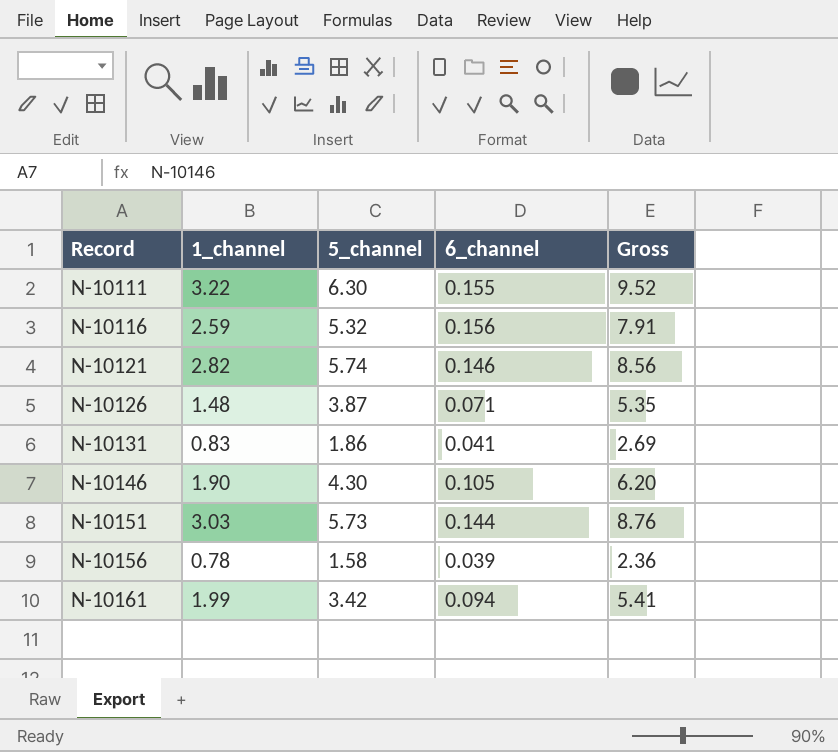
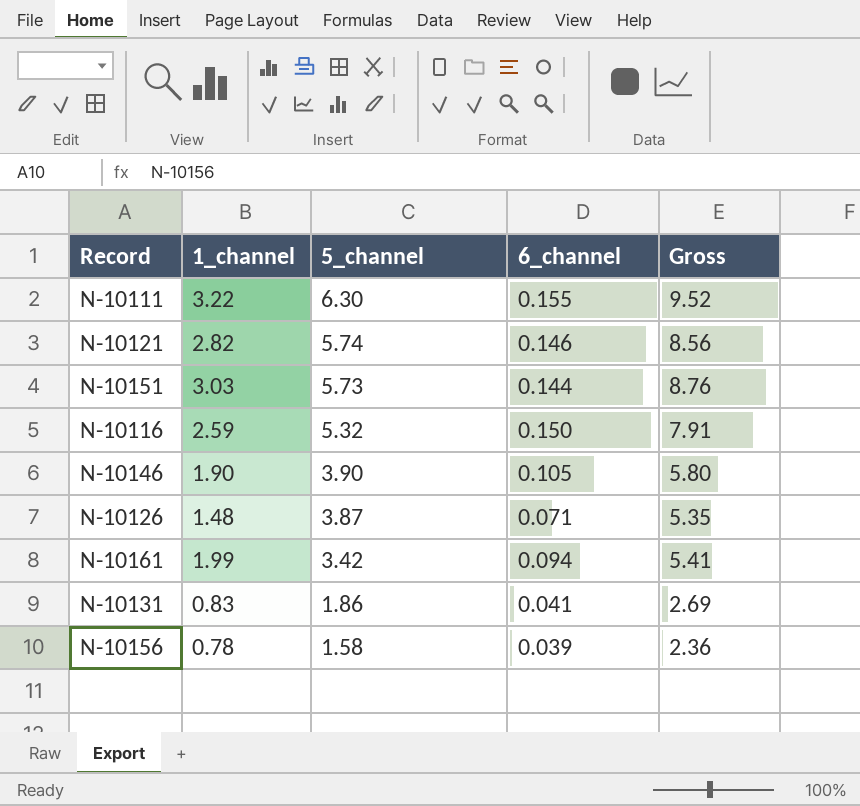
row order: Record ascending -> 5_channel descending
N-10116 | 6_channel: 0.156 -> 0.150
N-10146 | 5_channel: 4.30 -> 3.90
N-10146 | Gross: 6.20 -> 5.80

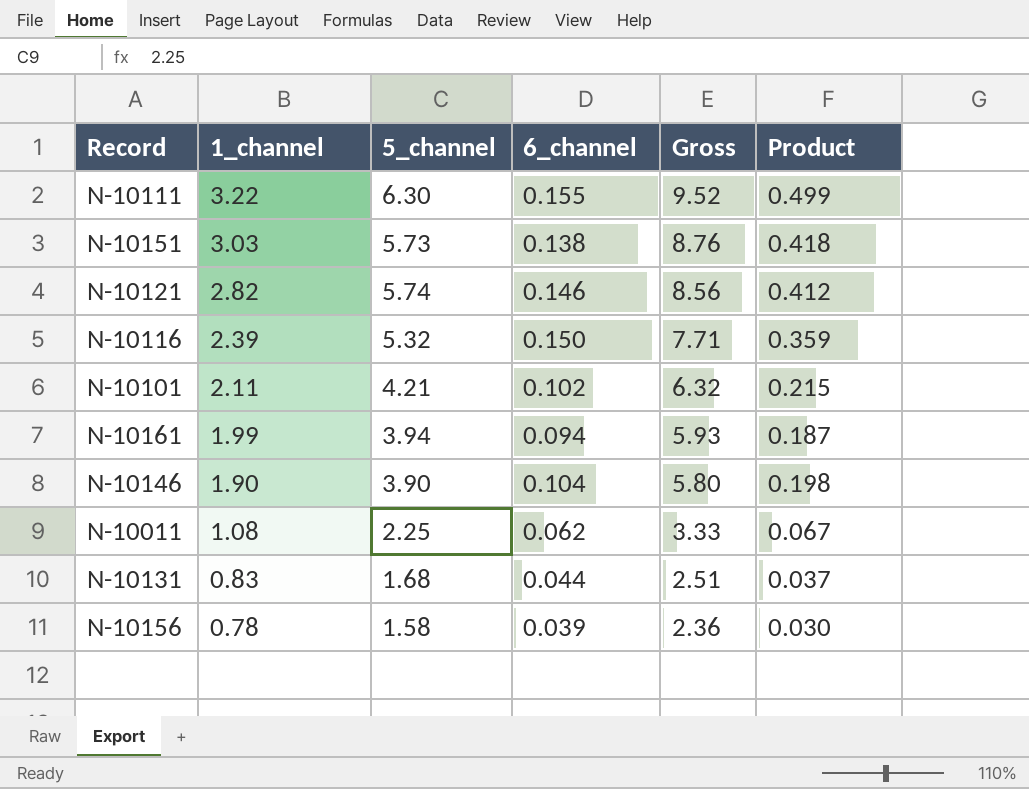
row order: 5_channel descending -> 1_channel descending
column Product | formula: none -> [1_channel] * [6_channel]
row N-10126: 1.48 | 3.87 | 0.071 | 5.35 -> none
N-10151 | 6_channel: 0.144 -> 0.138
N-10116 | 1_channel: 2.59 -> 2.39
N-10116 | Gross: 7.91 -> 7.71
row N-10101: none -> 2.11 | 4.21 | 0.102 | 6.32 | 0.215
N-10161 | 5_channel: 3.42 -> 3.94
N-10161 | Gross: 5.41 -> 5.93
N-10146 | 6_channel: 0.105 -> 0.104
row N-10011: none -> 1.08 | 2.25 | 0.062 | 3.33 | 0.067
N-10131 | 5_channel: 1.86 -> 1.68
N-10131 | 6_channel: 0.041 -> 0.044
N-10131 | Gross: 2.69 -> 2.51

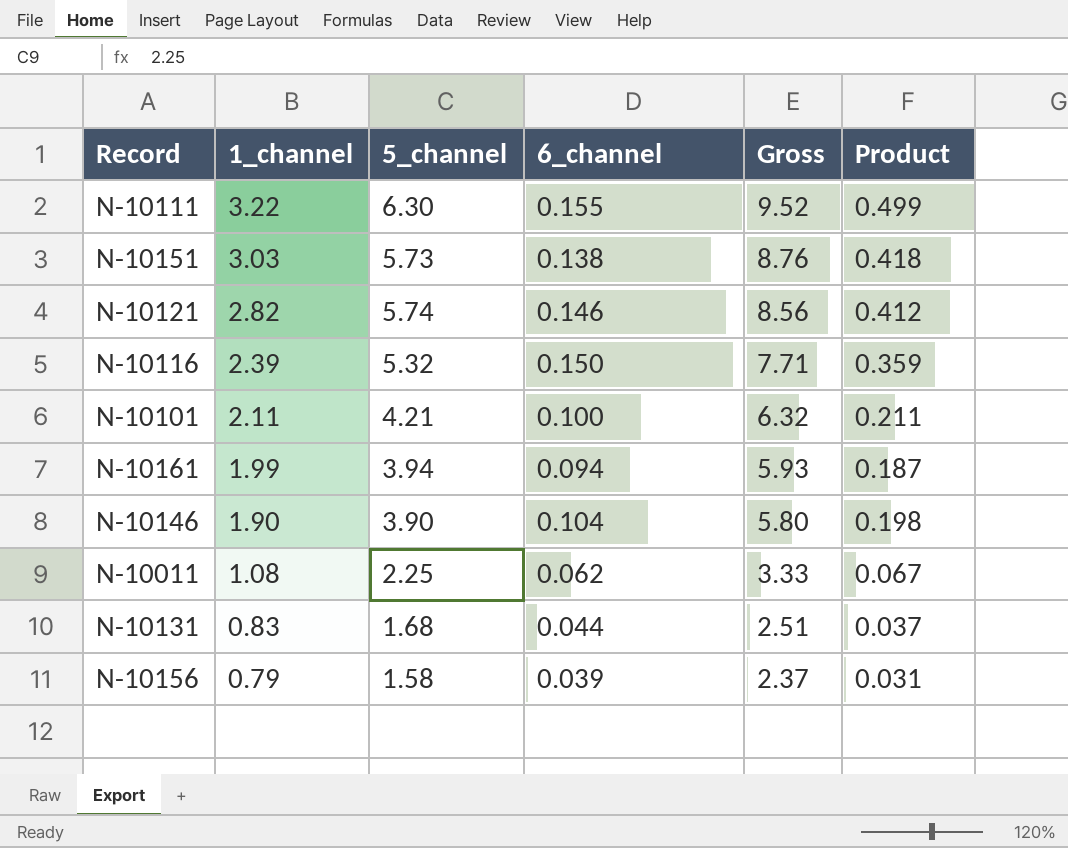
N-10101 | 6_channel: 0.102 -> 0.100
N-10101 | Product: 0.215 -> 0.211
N-10156 | 1_channel: 0.78 -> 0.79
N-10156 | Gross: 2.36 -> 2.37
N-10156 | Product: 0.030 -> 0.031

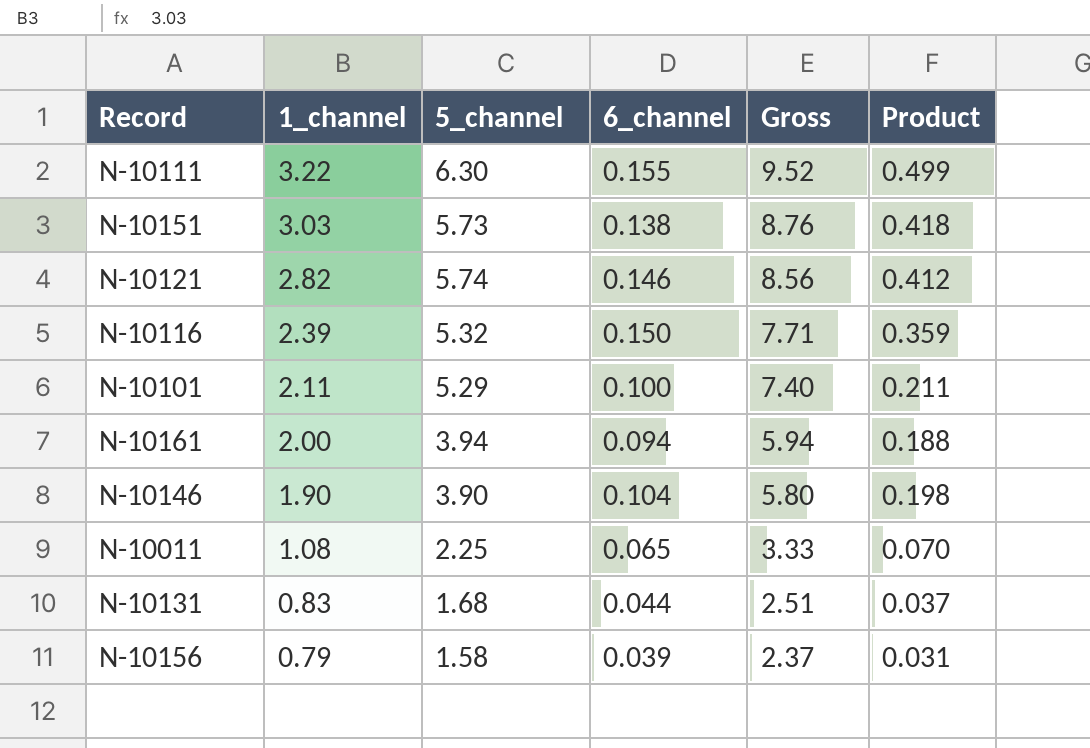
N-10101 | 5_channel: 4.21 -> 5.29
N-10101 | Gross: 6.32 -> 7.40
N-10161 | 1_channel: 1.99 -> 2.00
N-10161 | Gross: 5.93 -> 5.94
N-10161 | Product: 0.187 -> 0.188
N-10011 | 6_channel: 0.062 -> 0.065
N-10011 | Product: 0.067 -> 0.070

